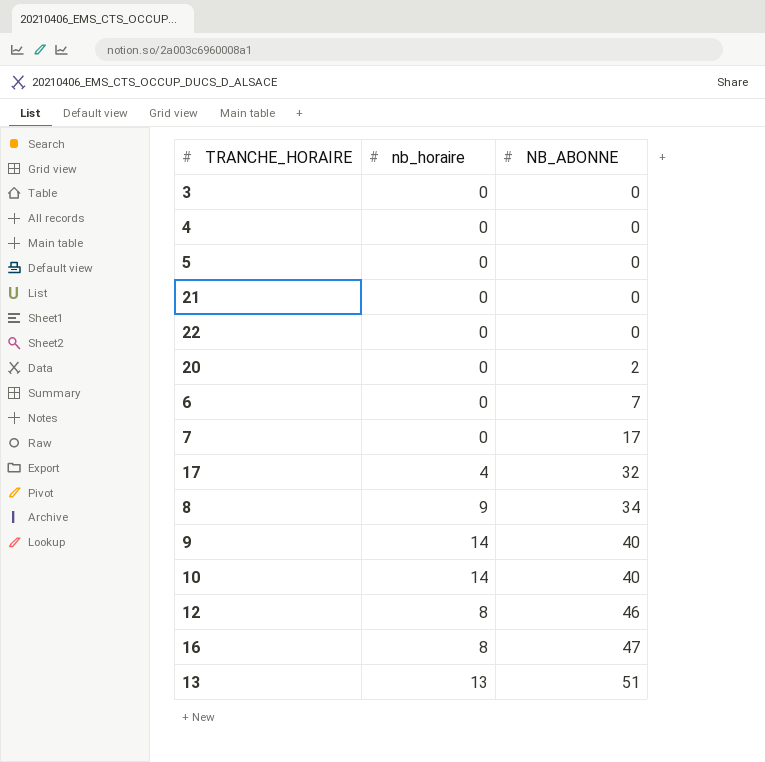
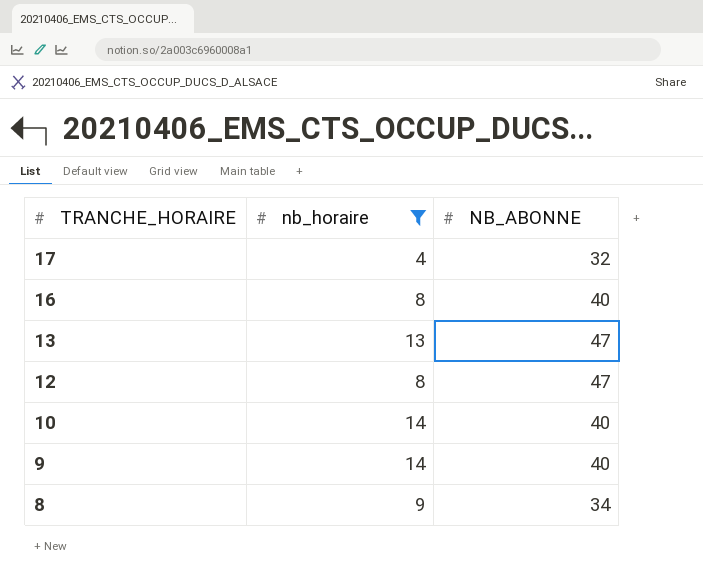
filter: none -> nb_horaire != 0
row order: NB_ABONNE ascending -> TRANCHE_HORAIRE descending
16 | NB_ABONNE: 47 -> 40
13 | NB_ABONNE: 51 -> 47
12 | NB_ABONNE: 46 -> 47

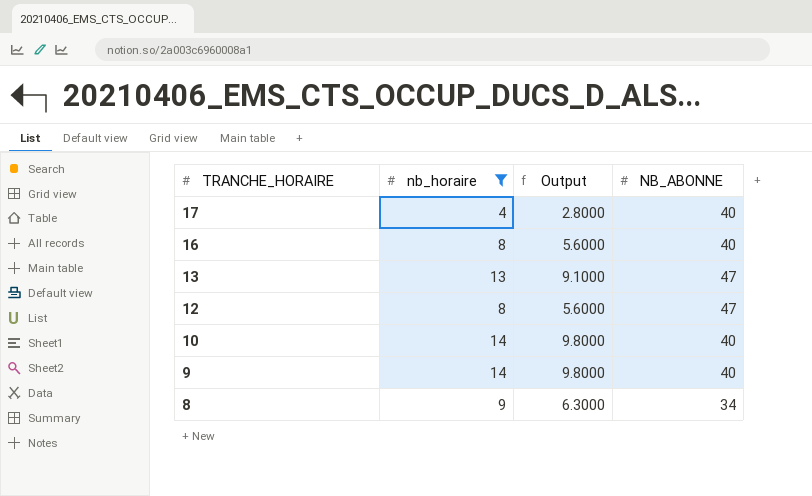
column Output | formula: none -> [nb_horaire] * 0.7
17 | NB_ABONNE: 32 -> 40

